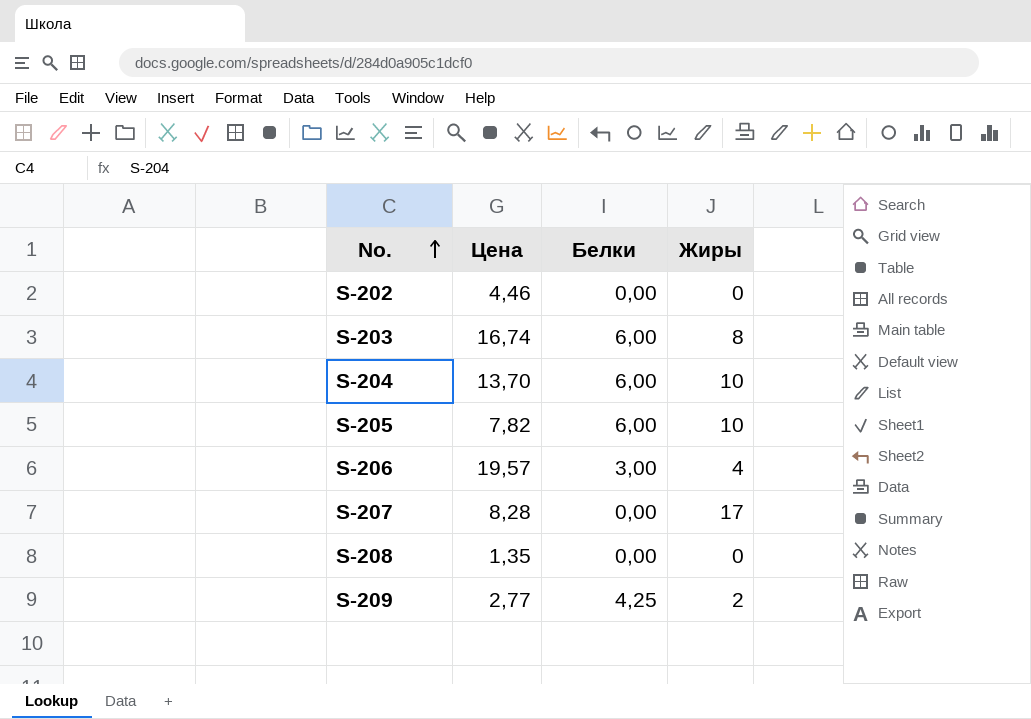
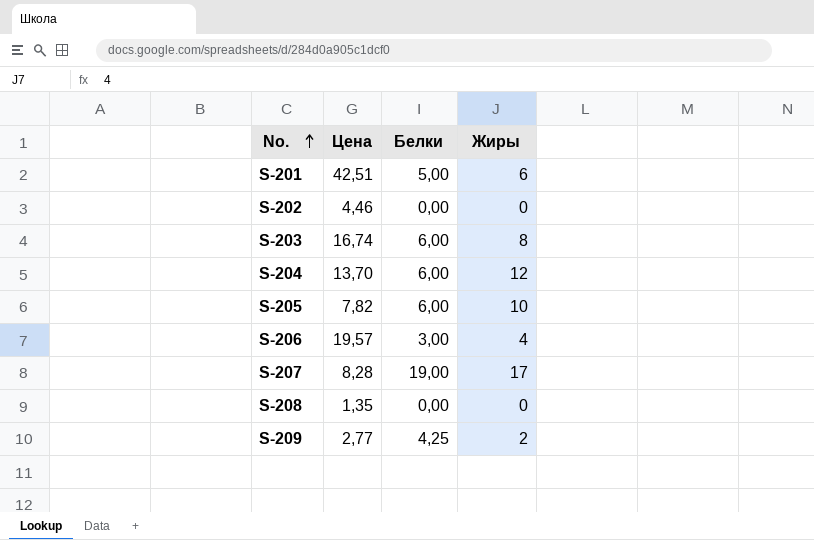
row S-201: none -> 42,51 | 5,00 | 6
S-204 | Жиры: 10 -> 12
S-207 | Белки: 0,00 -> 19,00

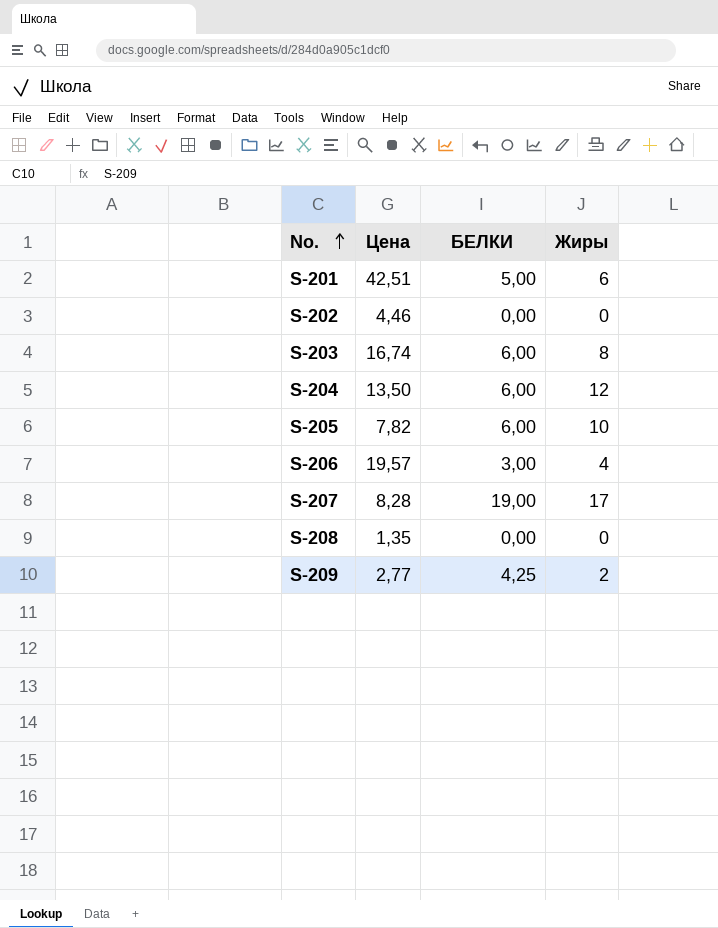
column name: Белки -> БЕЛКИ
S-204 | Цена: 13,70 -> 13,50

